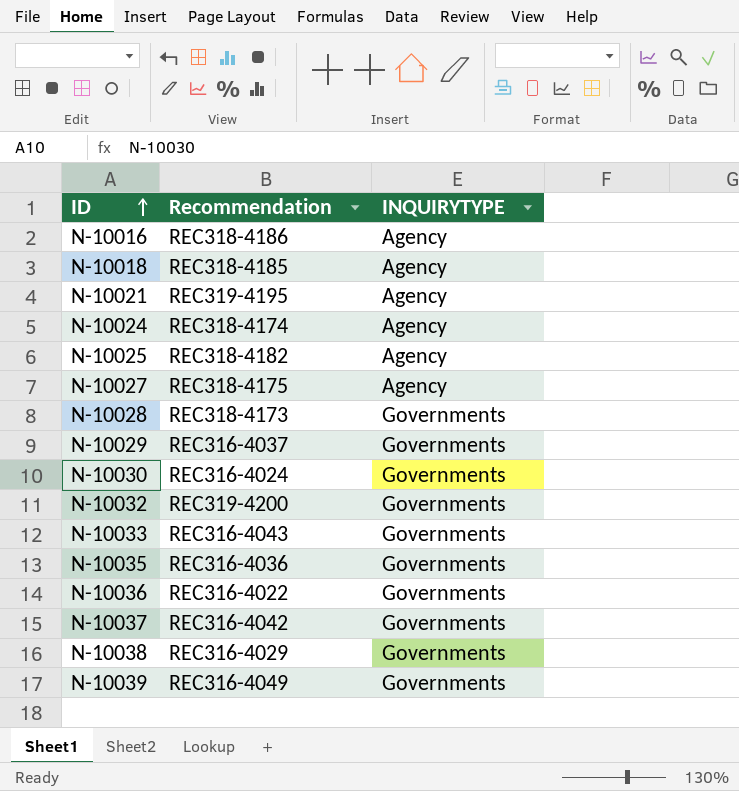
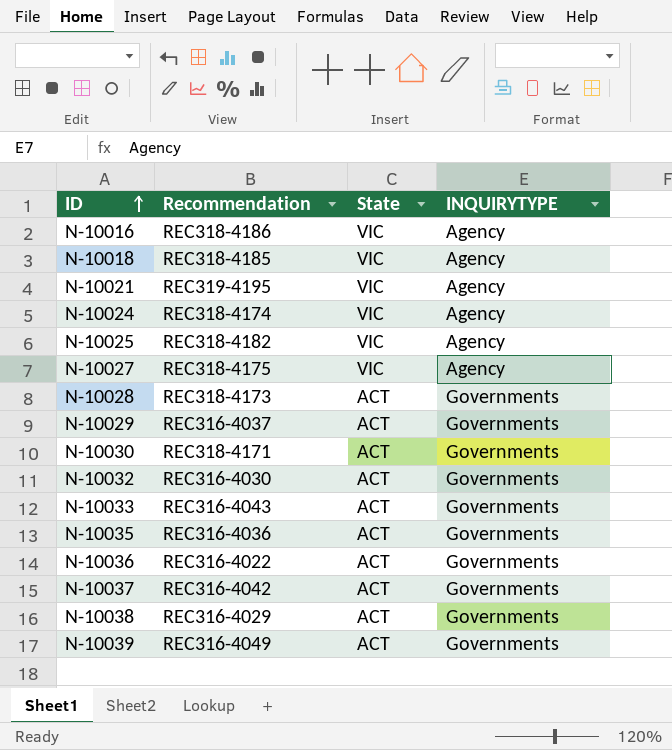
column State | position: none -> 3
N-10030 | Recommendation: REC316-4024 -> REC318-4171
N-10032 | Recommendation: REC319-4200 -> REC316-4030

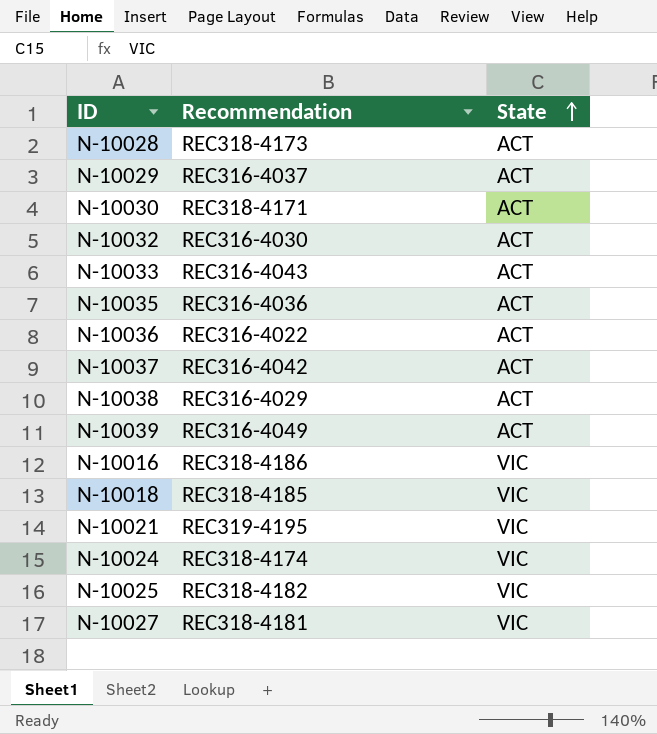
row order: ID ascending -> State ascending
column INQUIRYTYPE | position: 4 -> none
N-10027 | Recommendation: REC318-4175 -> REC318-4181

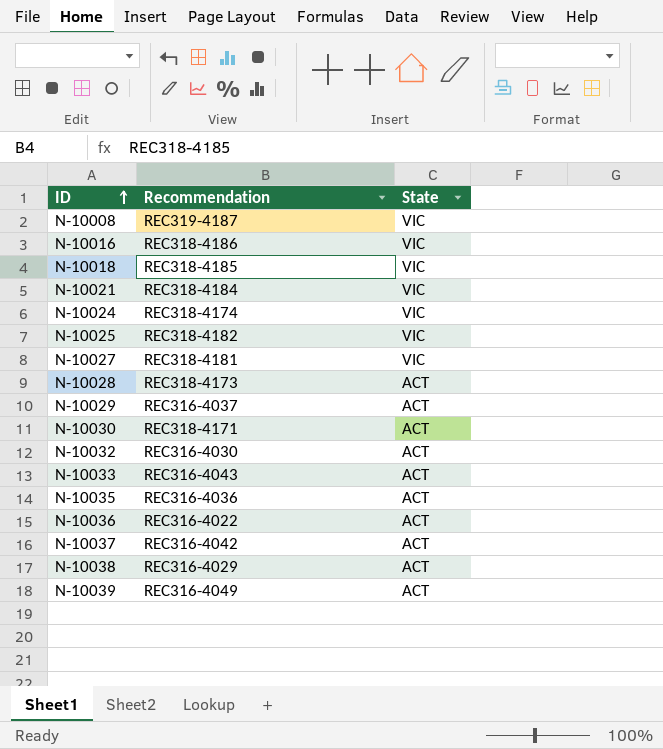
row order: State ascending -> ID ascending
row N-10008: none -> REC319-4187 | VIC
N-10021 | Recommendation: REC319-4195 -> REC318-4184

